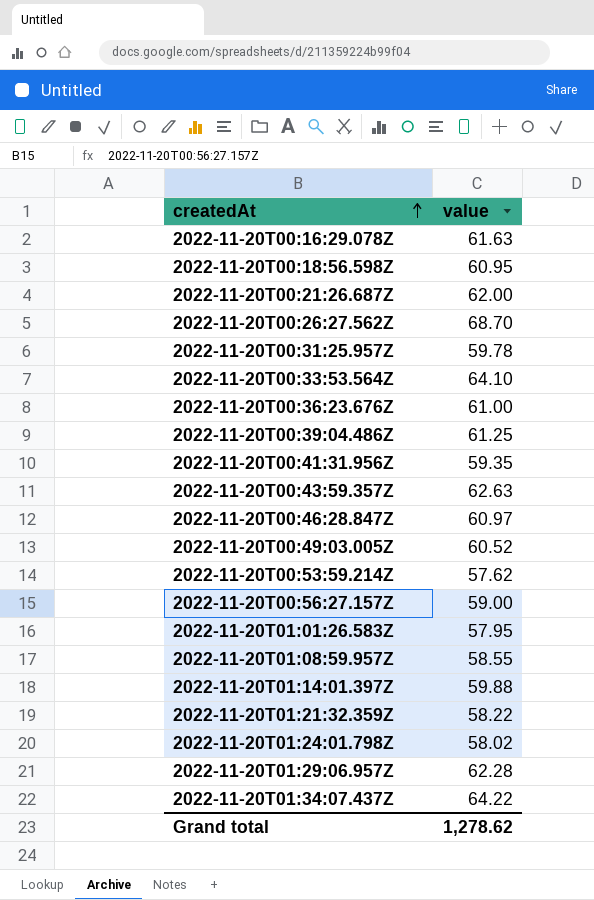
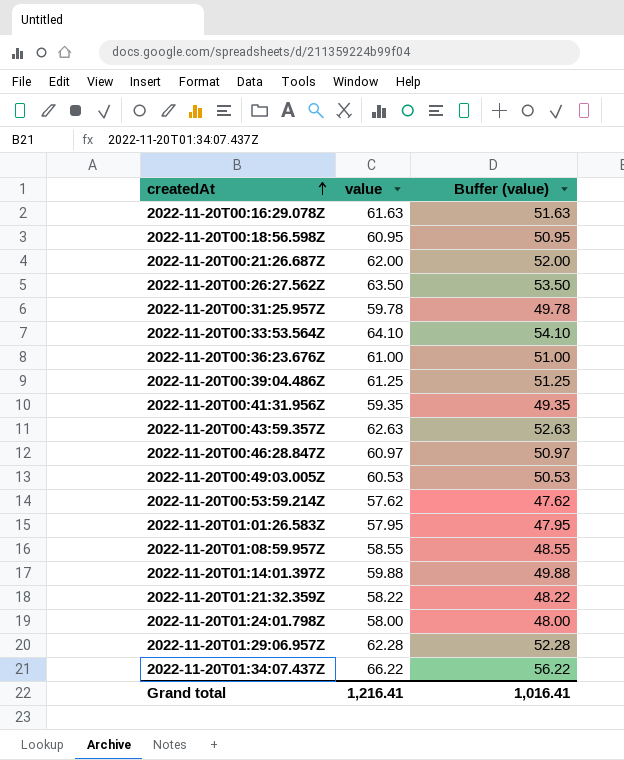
column Buffer (value) | formula: none -> [value] - 10
row 2022-11-20T00:56:27.157Z: 59.00 -> none
2022-11-20T00:26:27.562Z | value: 68.70 -> 63.50
2022-11-20T00:49:03.005Z | value: 60.52 -> 60.53
2022-11-20T01:24:01.798Z | value: 58.02 -> 58.00
2022-11-20T01:34:07.437Z | value: 64.22 -> 66.22
Grand total | value: 1,278.62 -> 1,216.41

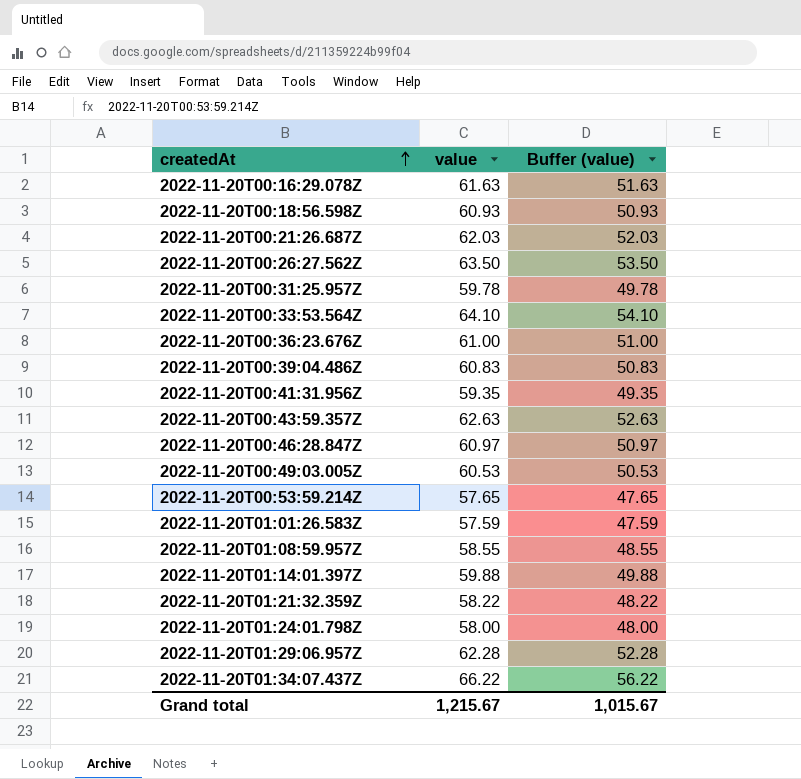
2022-11-20T00:18:56.598Z | value: 60.95 -> 60.93
2022-11-20T00:18:56.598Z | Buffer (value): 50.95 -> 50.93
2022-11-20T00:21:26.687Z | value: 62.00 -> 62.03
2022-11-20T00:21:26.687Z | Buffer (value): 52.00 -> 52.03
2022-11-20T00:39:04.486Z | value: 61.25 -> 60.83
2022-11-20T00:39:04.486Z | Buffer (value): 51.25 -> 50.83
2022-11-20T00:53:59.214Z | value: 57.62 -> 57.65
2022-11-20T00:53:59.214Z | Buffer (value): 47.62 -> 47.65
2022-11-20T01:01:26.583Z | value: 57.95 -> 57.59
2022-11-20T01:01:26.583Z | Buffer (value): 47.95 -> 47.59
Grand total | value: 1,216.41 -> 1,215.67
Grand total | Buffer (value): 1,016.41 -> 1,015.67

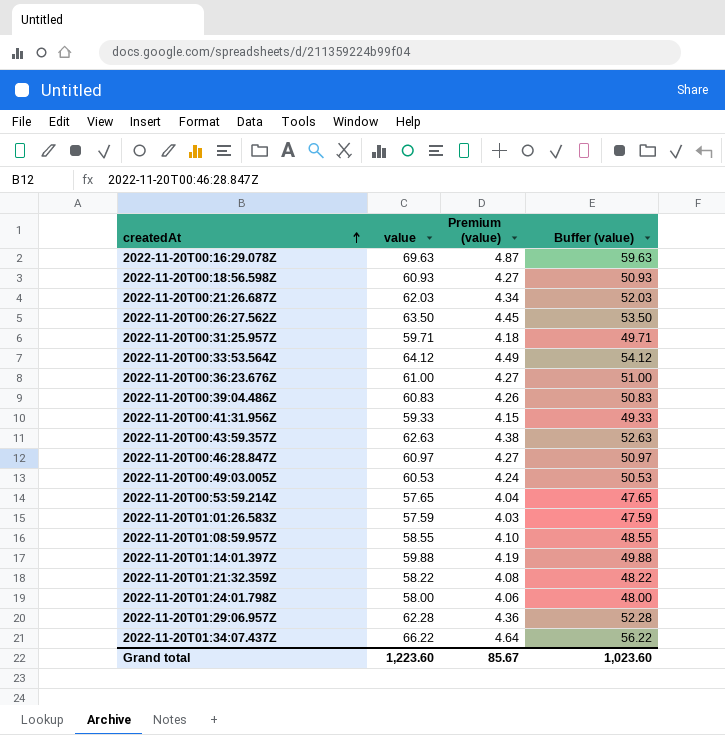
column Premium (value) | formula: none -> [value] * 0.07
2022-11-20T00:16:29.078Z | value: 61.63 -> 69.63
2022-11-20T00:16:29.078Z | Buffer (value): 51.63 -> 59.63
2022-11-20T00:31:25.957Z | value: 59.78 -> 59.71
2022-11-20T00:31:25.957Z | Buffer (value): 49.78 -> 49.71
2022-11-20T00:33:53.564Z | value: 64.10 -> 64.12
2022-11-20T00:33:53.564Z | Buffer (value): 54.10 -> 54.12
2022-11-20T00:41:31.956Z | value: 59.35 -> 59.33
2022-11-20T00:41:31.956Z | Buffer (value): 49.35 -> 49.33
Grand total | value: 1,215.67 -> 1,223.60
Grand total | Buffer (value): 1,015.67 -> 1,023.60

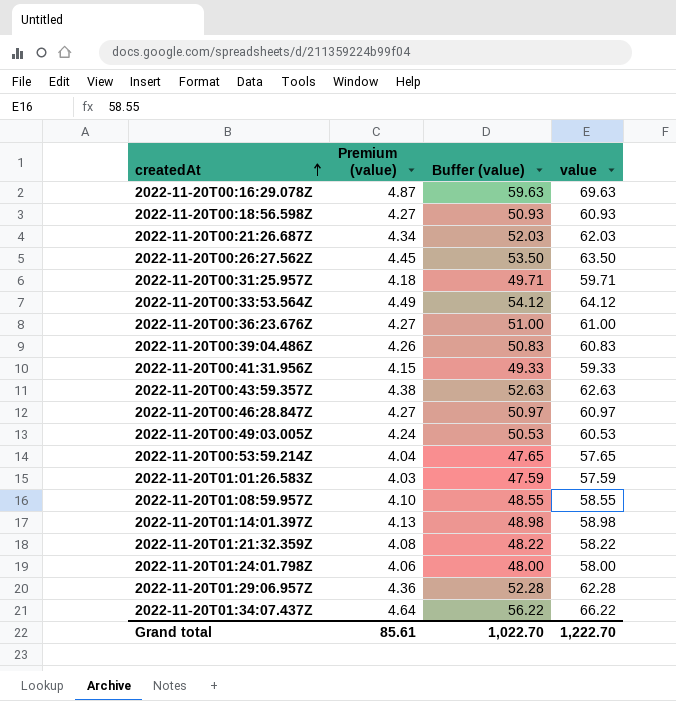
column value | position: 2 -> 4
2022-11-20T01:14:01.397Z | Premium (value): 4.19 -> 4.13
2022-11-20T01:14:01.397Z | Buffer (value): 49.88 -> 48.98
2022-11-20T01:14:01.397Z | value: 59.88 -> 58.98
Grand total | Premium (value): 85.67 -> 85.61
Grand total | Buffer (value): 1,023.60 -> 1,022.70
Grand total | value: 1,223.60 -> 1,222.70

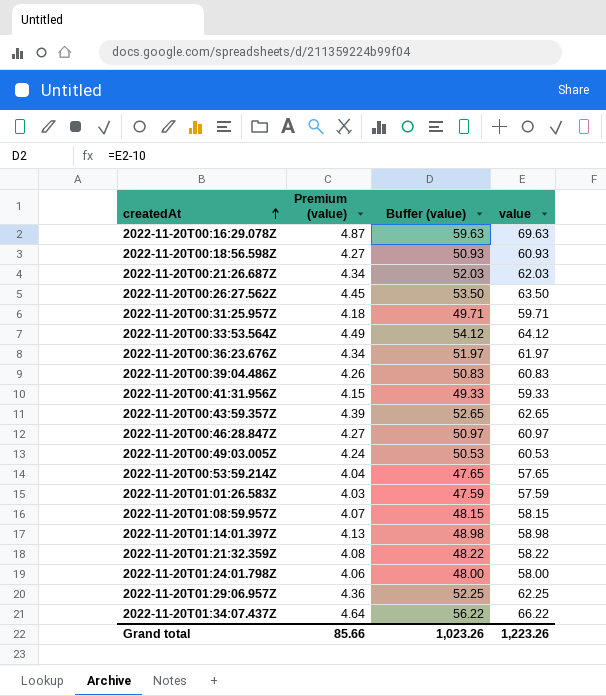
2022-11-20T00:36:23.676Z | Premium (value): 4.27 -> 4.34
2022-11-20T00:36:23.676Z | Buffer (value): 51.00 -> 51.97
2022-11-20T00:36:23.676Z | value: 61.00 -> 61.97
2022-11-20T00:43:59.357Z | Premium (value): 4.38 -> 4.39
2022-11-20T00:43:59.357Z | Buffer (value): 52.63 -> 52.65
2022-11-20T00:43:59.357Z | value: 62.63 -> 62.65
2022-11-20T01:08:59.957Z | Premium (value): 4.10 -> 4.07
2022-11-20T01:08:59.957Z | Buffer (value): 48.55 -> 48.15
2022-11-20T01:08:59.957Z | value: 58.55 -> 58.15
2022-11-20T01:29:06.957Z | Buffer (value): 52.28 -> 52.25
2022-11-20T01:29:06.957Z | value: 62.28 -> 62.25
Grand total | Premium (value): 85.61 -> 85.66
Grand total | Buffer (value): 1,022.70 -> 1,023.26
Grand total | value: 1,222.70 -> 1,223.26

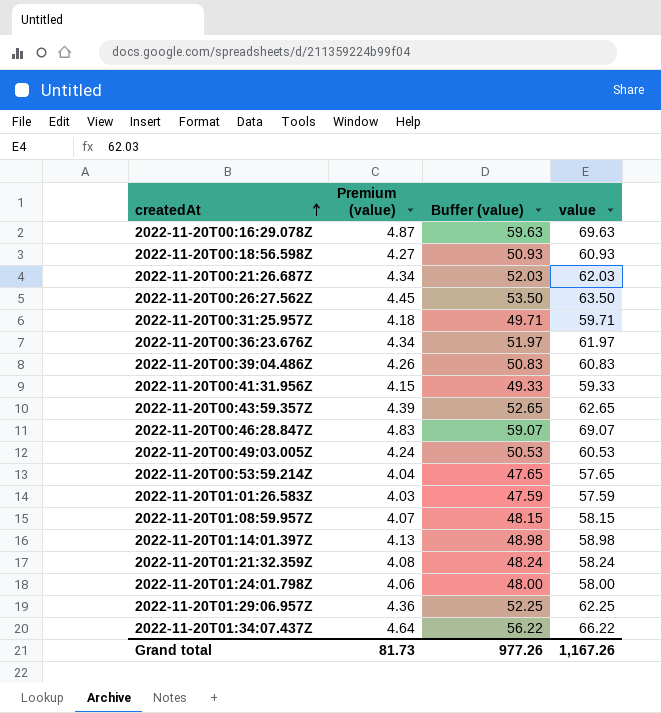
row 2022-11-20T00:33:53.564Z: 4.49 | 54.12 | 64.12 -> none
2022-11-20T00:46:28.847Z | Premium (value): 4.27 -> 4.83
2022-11-20T00:46:28.847Z | Buffer (value): 50.97 -> 59.07
2022-11-20T00:46:28.847Z | value: 60.97 -> 69.07
2022-11-20T01:21:32.359Z | Buffer (value): 48.22 -> 48.24
2022-11-20T01:21:32.359Z | value: 58.22 -> 58.24
Grand total | Premium (value): 85.66 -> 81.73
Grand total | Buffer (value): 1,023.26 -> 977.26
Grand total | value: 1,223.26 -> 1,167.26

